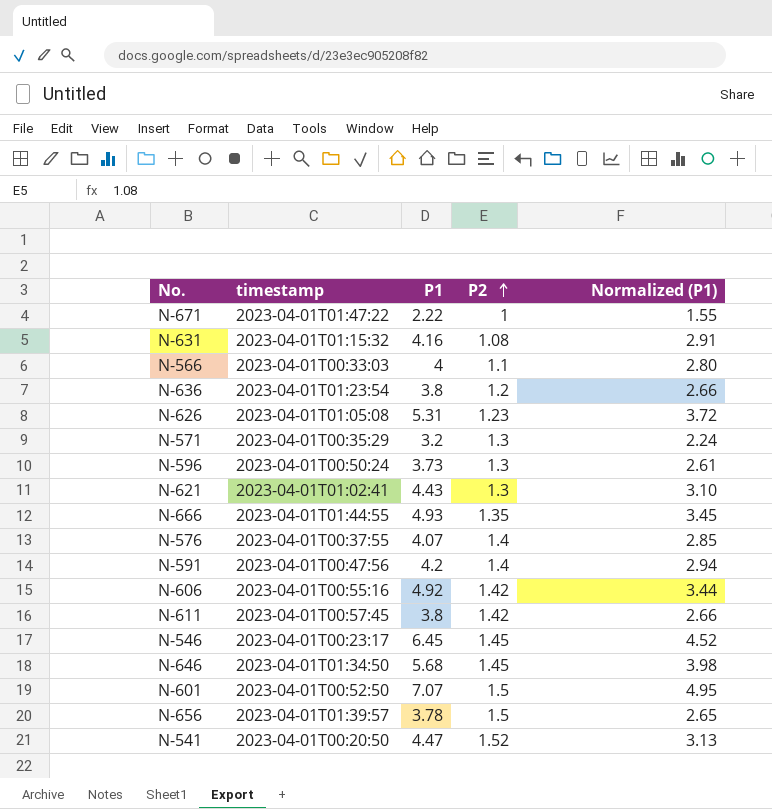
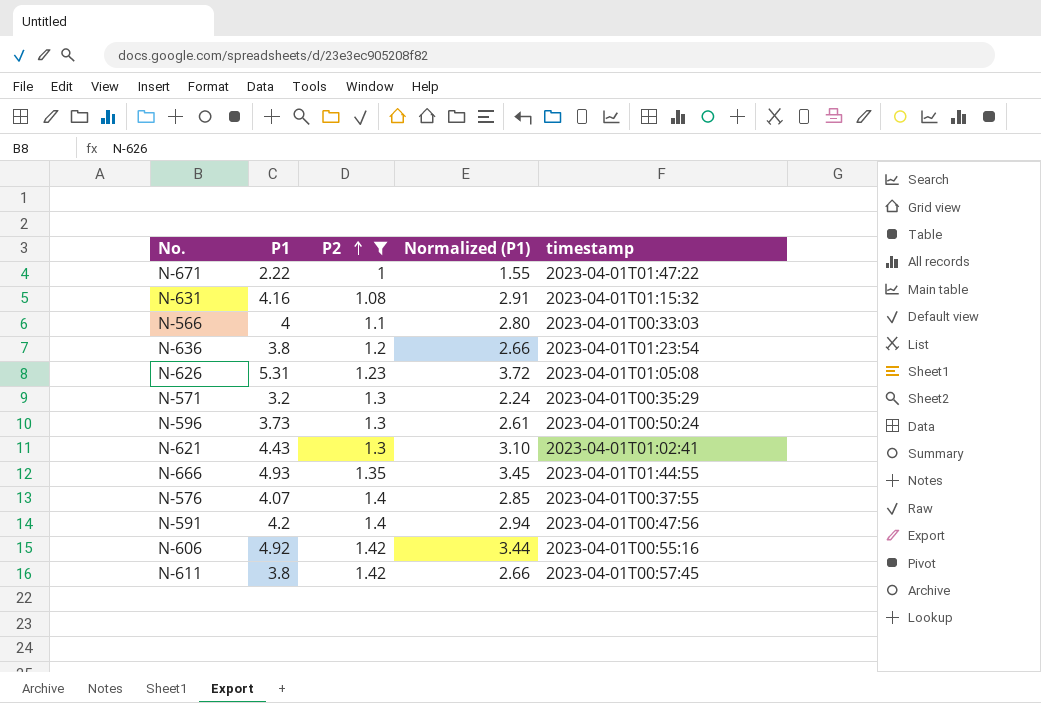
filter: none -> P2 <= 1.42
column timestamp | position: 2 -> 5

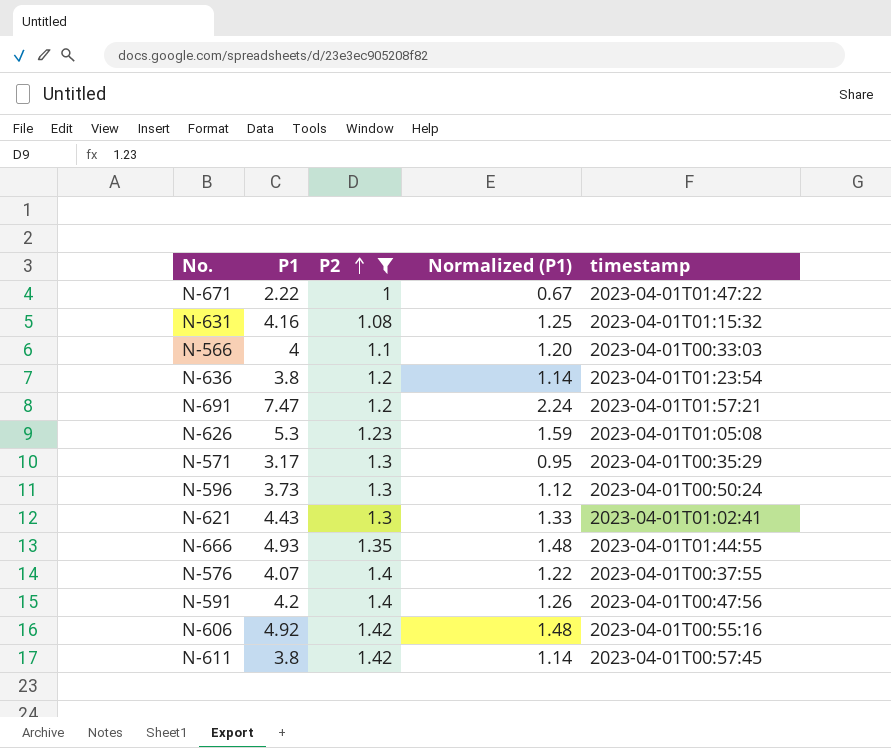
column Normalized (P1) | formula: [P1] * 0.7 -> [P1] * 0.3
row N-691: none -> 7.47 | 1.2 | 2.24 | 2023-04-01T01:57:21
N-626 | P1: 5.31 -> 5.3
N-571 | P1: 3.2 -> 3.17

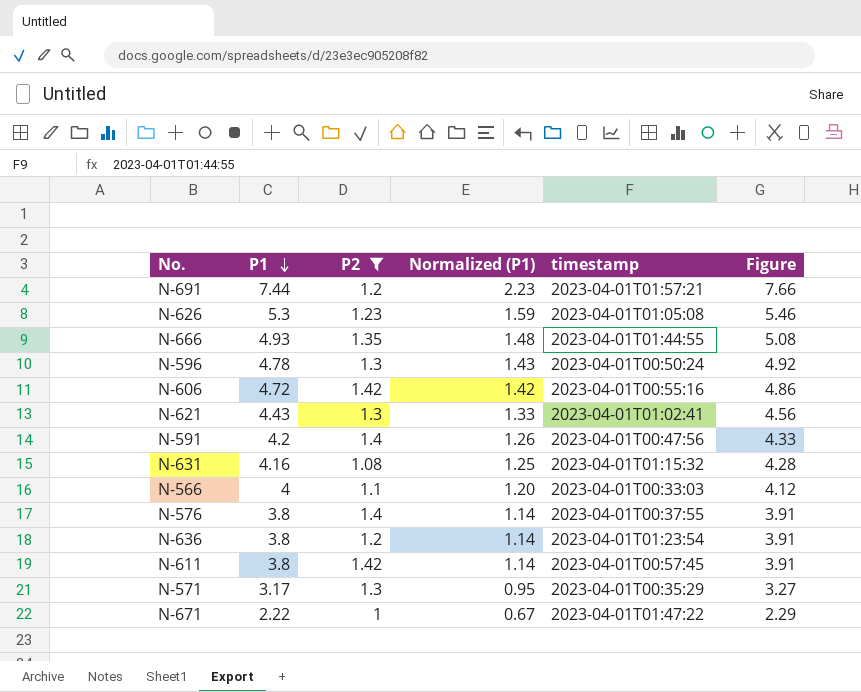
row order: P2 ascending -> P1 descending
column Figure | formula: none -> [P1] * 1.03
N-691 | P1: 7.47 -> 7.44
N-691 | Normalized (P1): 2.24 -> 2.23
N-596 | P1: 3.73 -> 4.78
N-596 | Normalized (P1): 1.12 -> 1.43
N-606 | P1: 4.92 -> 4.72
N-606 | Normalized (P1): 1.48 -> 1.42
N-576 | P1: 4.07 -> 3.8
N-576 | Normalized (P1): 1.22 -> 1.14

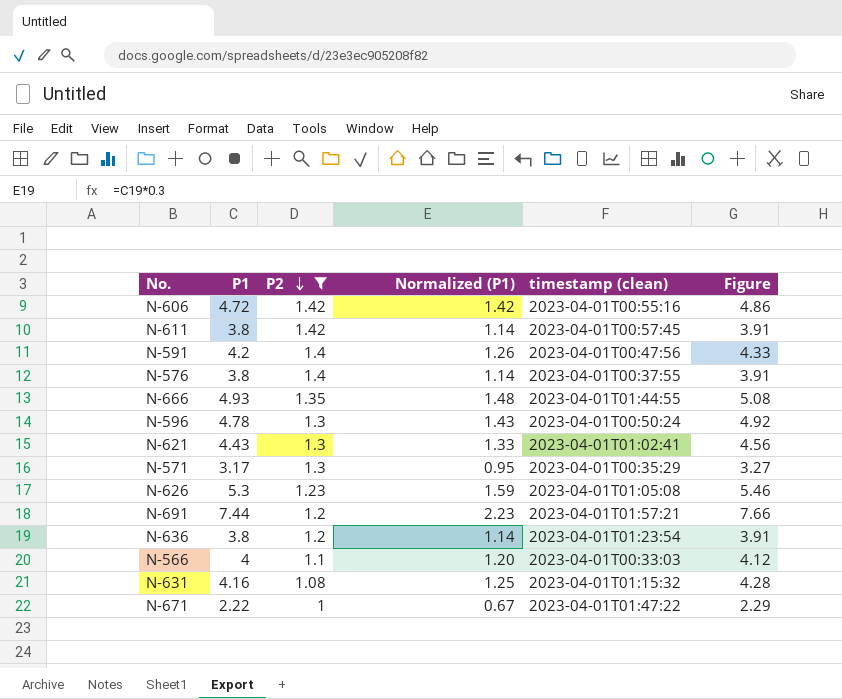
row order: P1 descending -> P2 descending
column name: timestamp -> timestamp (clean)

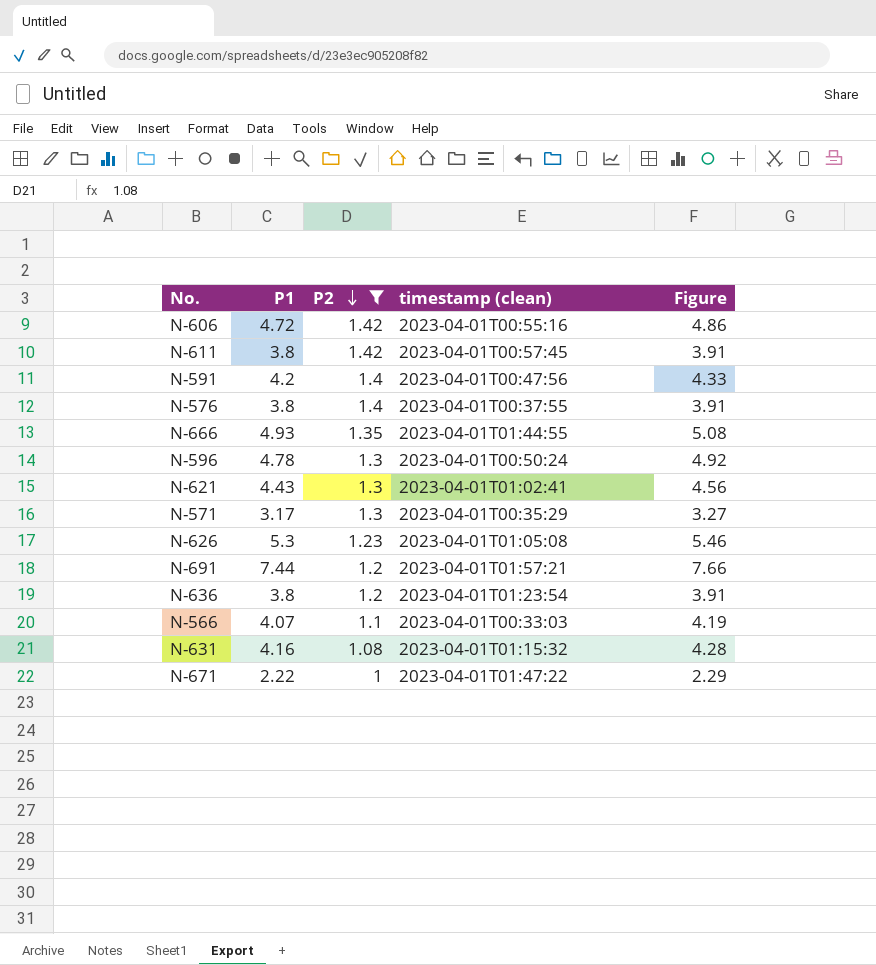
column Normalized (P1) | formula: [P1] * 0.3 -> none
N-566 | P1: 4 -> 4.07
N-566 | Figure: 4.12 -> 4.19

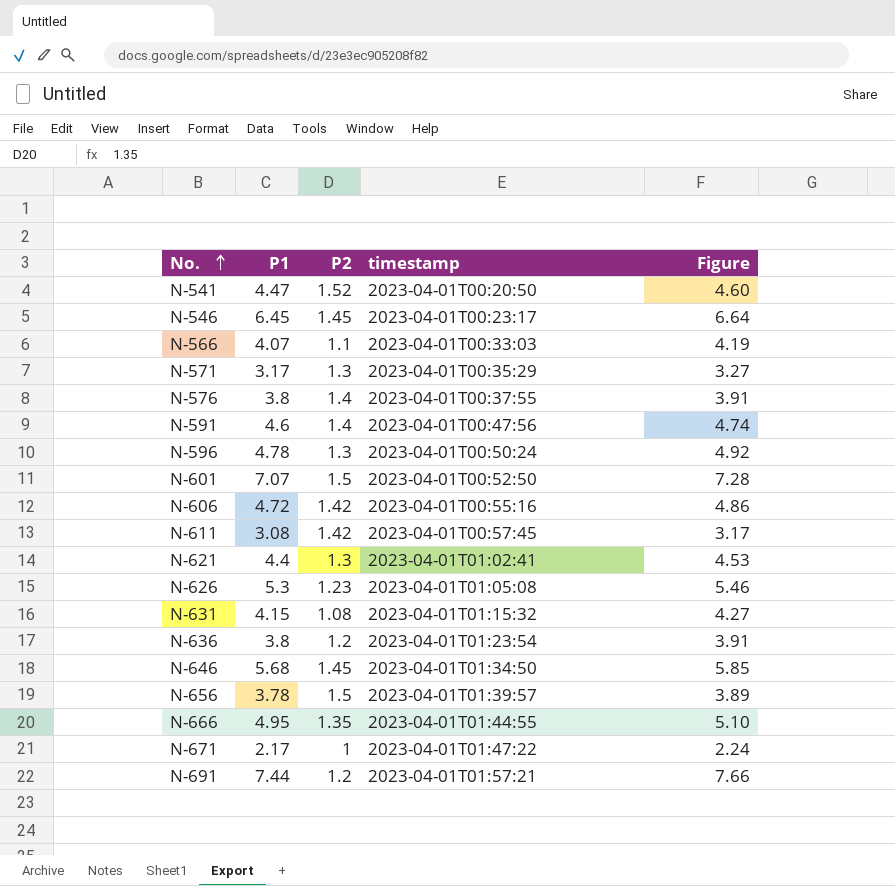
filter: P2 <= 1.42 -> none
row order: P2 descending -> No. ascending
column name: timestamp (clean) -> timestamp
N-591 | P1: 4.2 -> 4.6
N-591 | Figure: 4.33 -> 4.74
N-611 | P1: 3.8 -> 3.08
N-611 | Figure: 3.91 -> 3.17
N-621 | P1: 4.43 -> 4.4
N-621 | Figure: 4.56 -> 4.53
N-631 | P1: 4.16 -> 4.15
N-631 | Figure: 4.28 -> 4.27
N-666 | P1: 4.93 -> 4.95
N-666 | Figure: 5.08 -> 5.10
N-671 | P1: 2.22 -> 2.17
N-671 | Figure: 2.29 -> 2.24

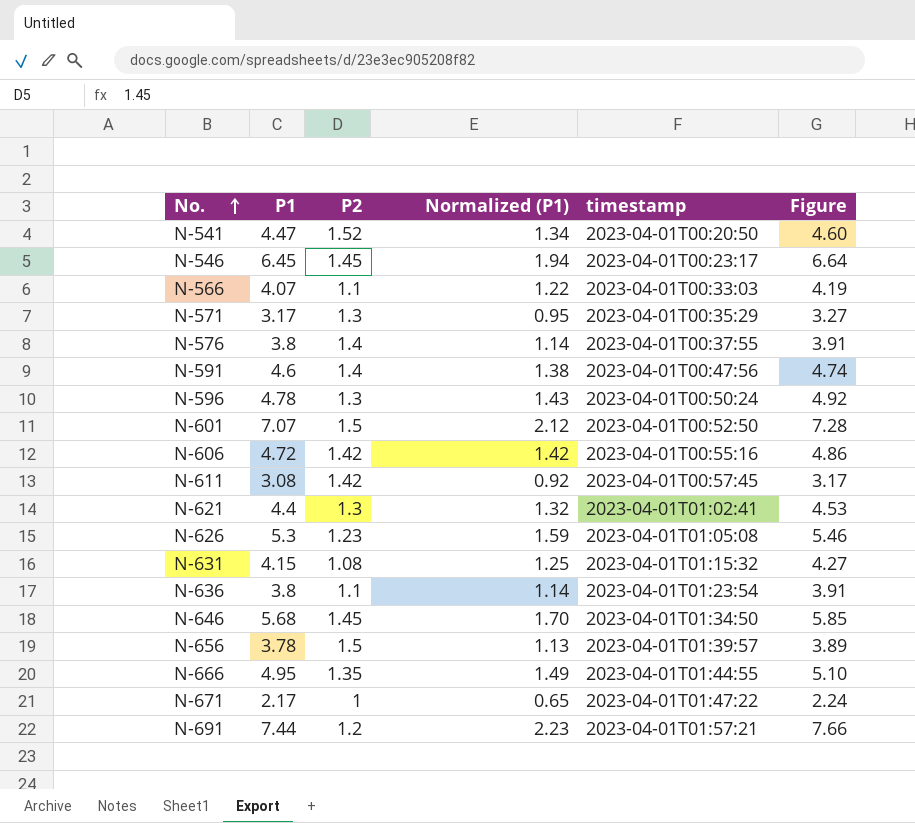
column Normalized (P1) | formula: none -> [P1] * 0.3
N-636 | P2: 1.2 -> 1.1

